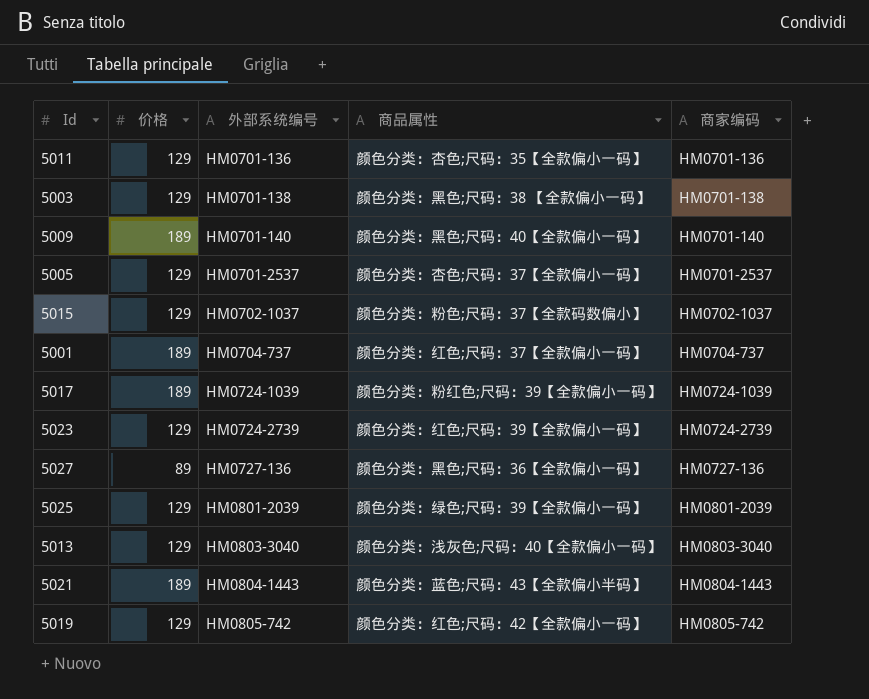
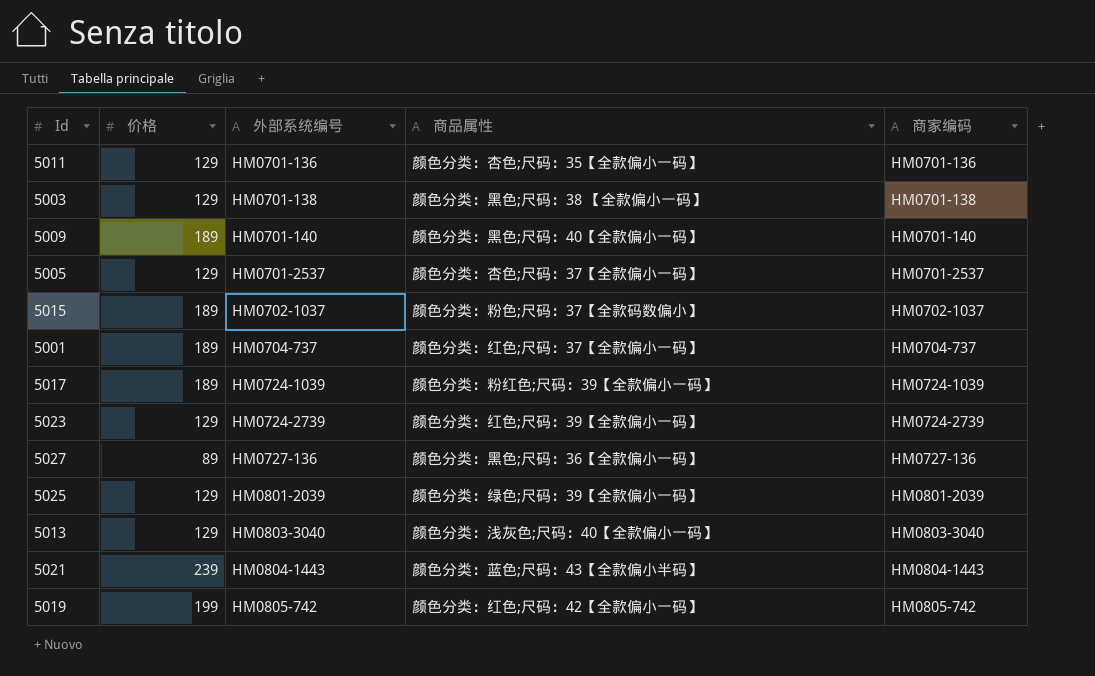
5015 | 价格: 129 -> 189
5021 | 价格: 189 -> 239
5019 | 价格: 129 -> 199

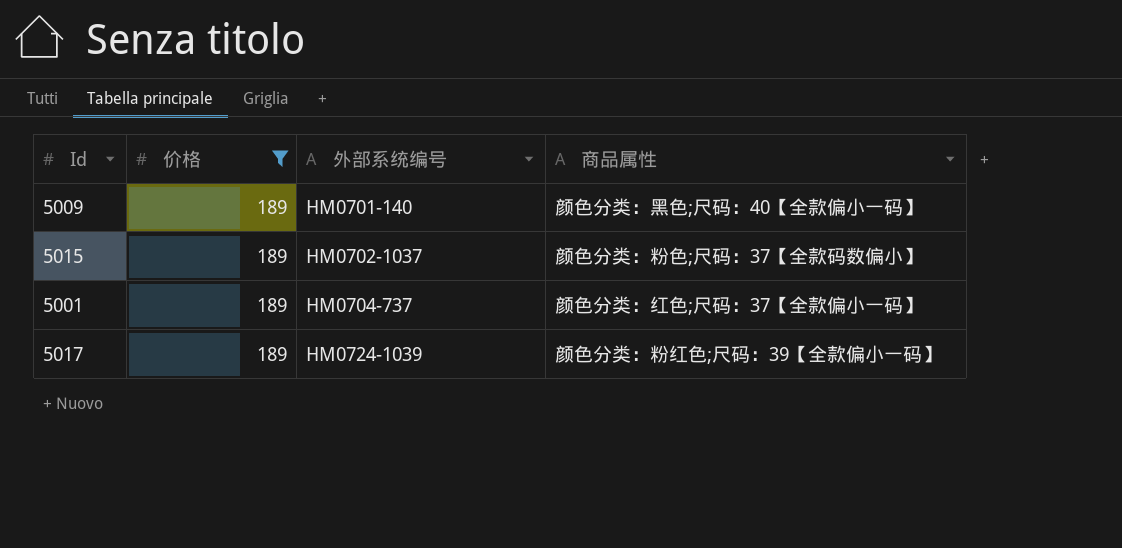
filter: none -> 价格 = 189
column 商家编码 | position: 5 -> none

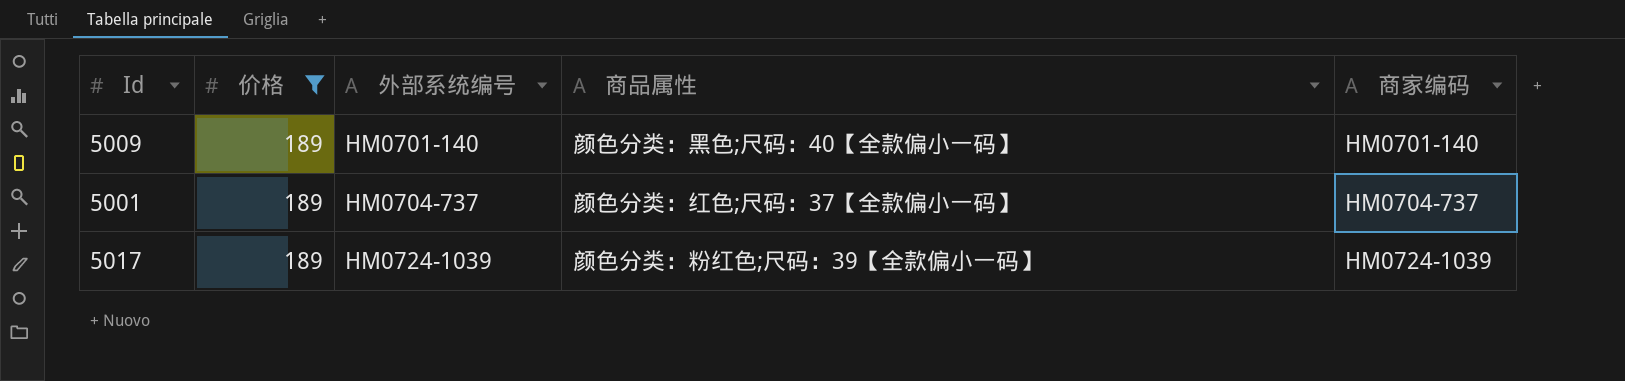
column 商家编码 | position: none -> 5
row 5015: 189 | HM0702-1037 | 颜色分类：粉色;尺码：37【全款码数偏小】 -> none

